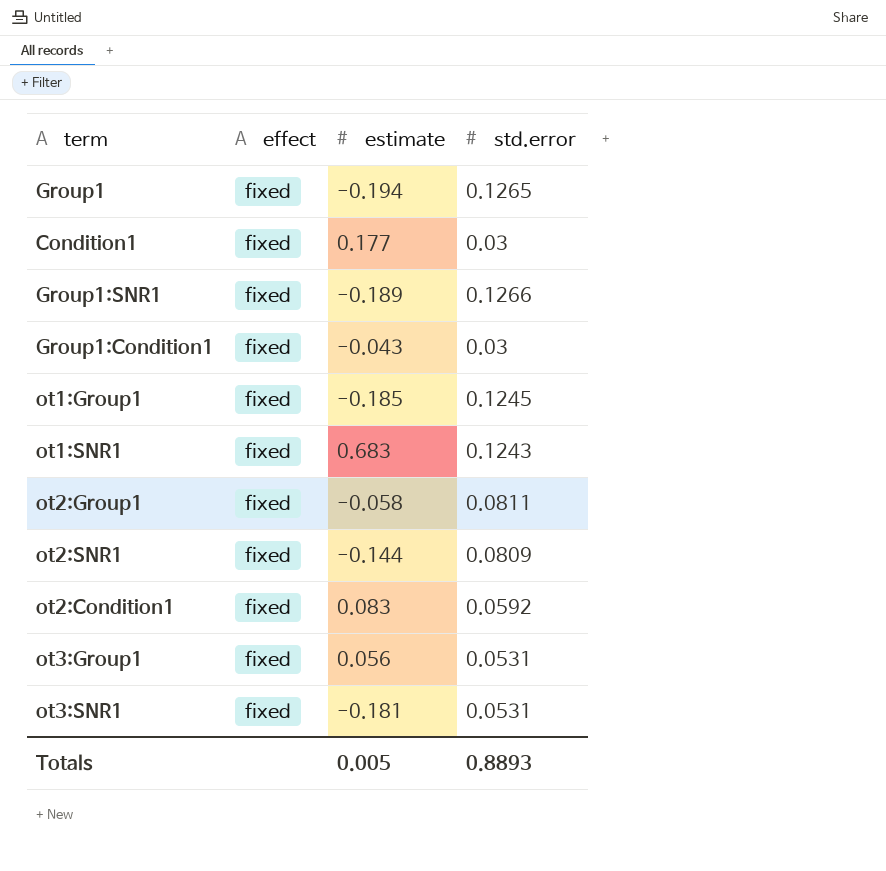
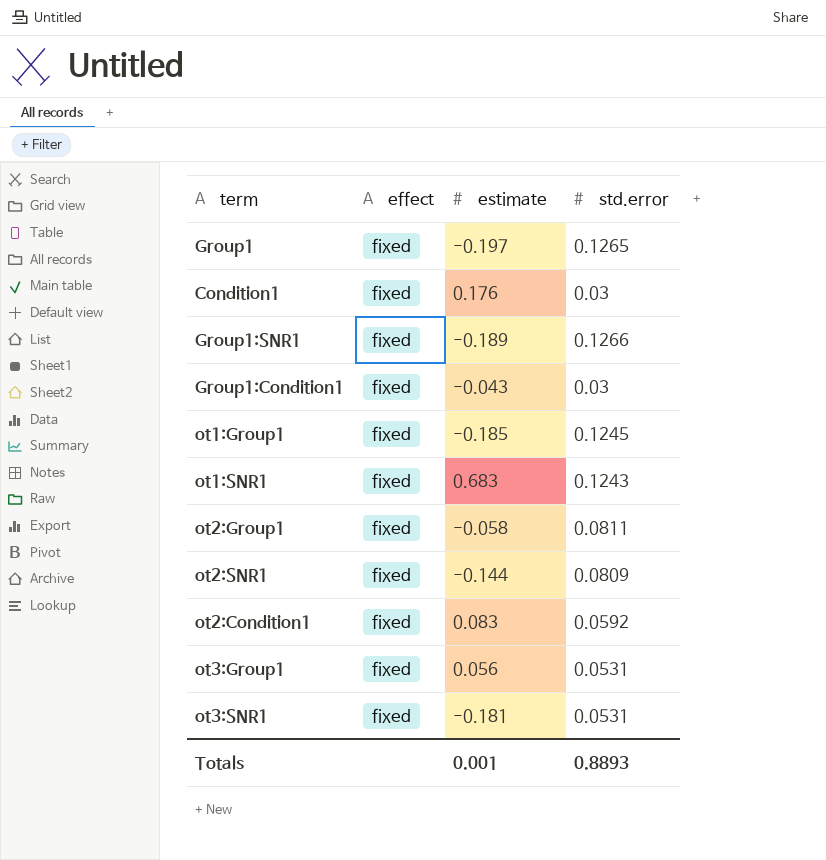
Group1 | estimate: -0.194 -> -0.197
Condition1 | estimate: 0.177 -> 0.176
Totals | estimate: 0.005 -> 0.001

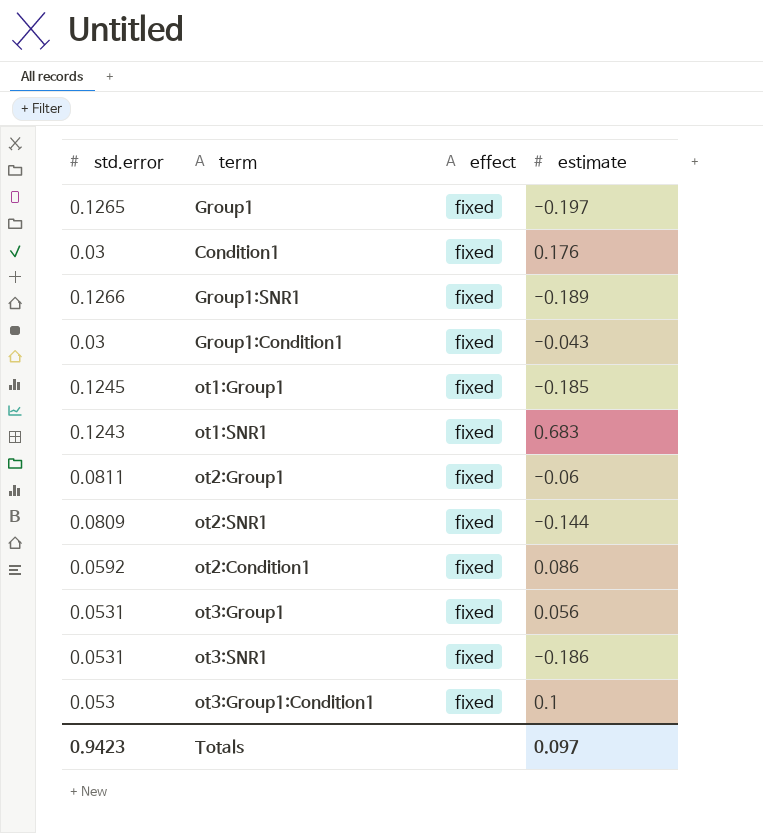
column std.error | position: 4 -> 1
ot2:Group1 | estimate: -0.058 -> -0.06
ot2:Condition1 | estimate: 0.083 -> 0.086
ot3:SNR1 | estimate: -0.181 -> -0.186
row ot3:Group1:Condition1: none -> 0.053 | fixed | 0.1
Totals | std.error: 0.8893 -> 0.9423
Totals | estimate: 0.001 -> 0.097

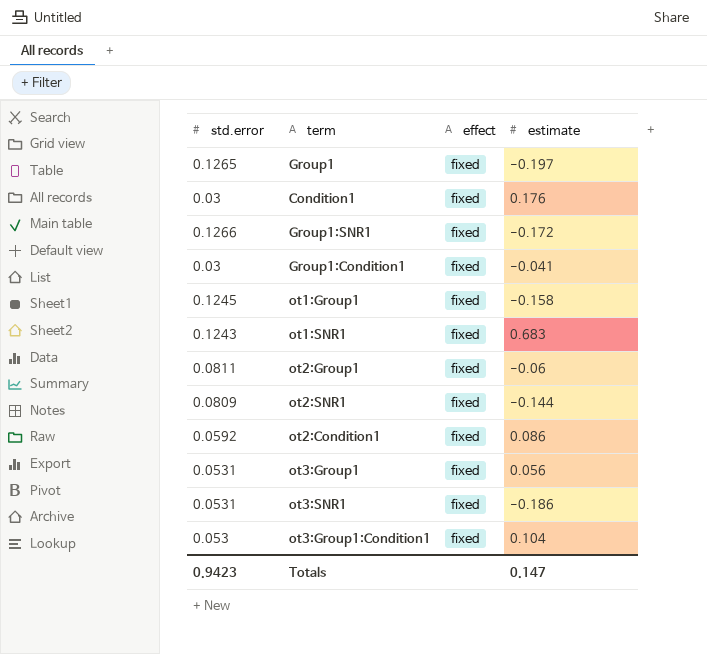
Group1:SNR1 | estimate: -0.189 -> -0.172
Group1:Condition1 | estimate: -0.043 -> -0.041
ot1:Group1 | estimate: -0.185 -> -0.158
ot3:Group1:Condition1 | estimate: 0.1 -> 0.104
Totals | estimate: 0.097 -> 0.147

